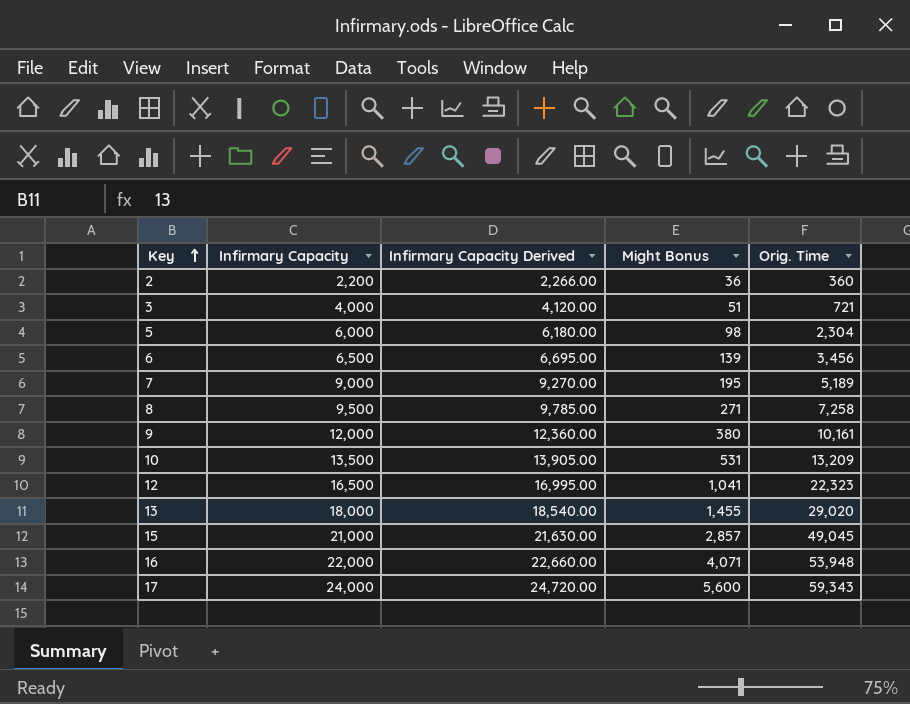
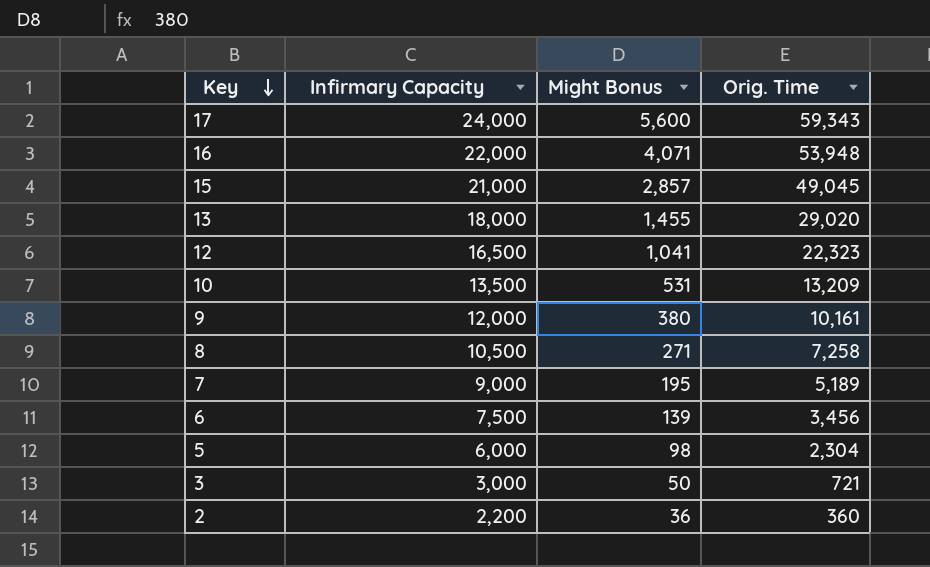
row order: Key ascending -> Key descending
column Infirmary Capacity Derived | formula: [Infirmary Capacity] * 1.03 -> none
8 | Infirmary Capacity: 9,500 -> 10,500
6 | Infirmary Capacity: 6,500 -> 7,500
3 | Infirmary Capacity: 4,000 -> 3,000
3 | Might Bonus: 51 -> 50

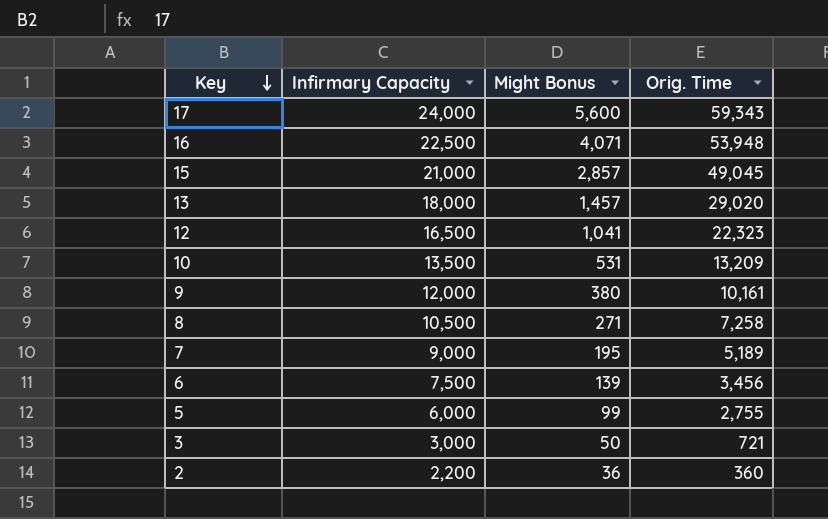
16 | Infirmary Capacity: 22,000 -> 22,500
13 | Might Bonus: 1,455 -> 1,457
5 | Might Bonus: 98 -> 99
5 | Orig. Time: 2,304 -> 2,755

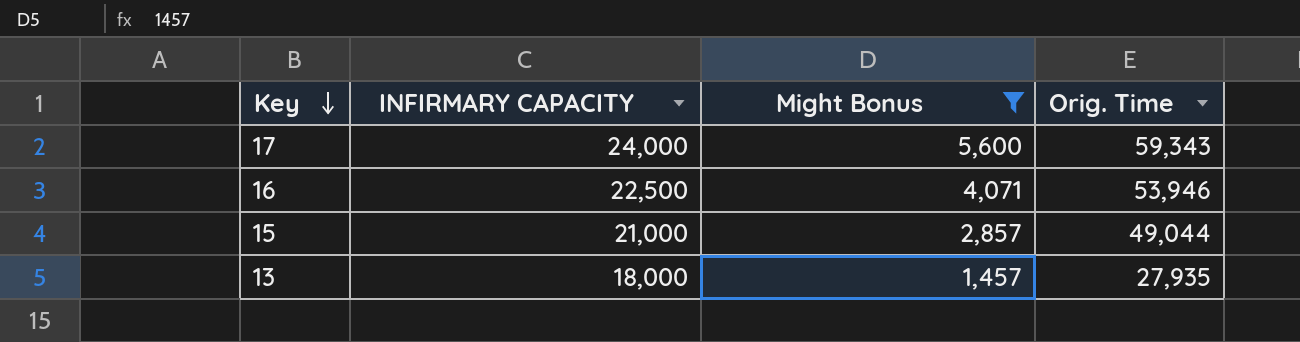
filter: none -> Might Bonus >= 1,457
column name: Infirmary Capacity -> INFIRMARY CAPACITY
16 | Orig. Time: 53,948 -> 53,946
15 | Orig. Time: 49,045 -> 49,044
13 | Orig. Time: 29,020 -> 27,935

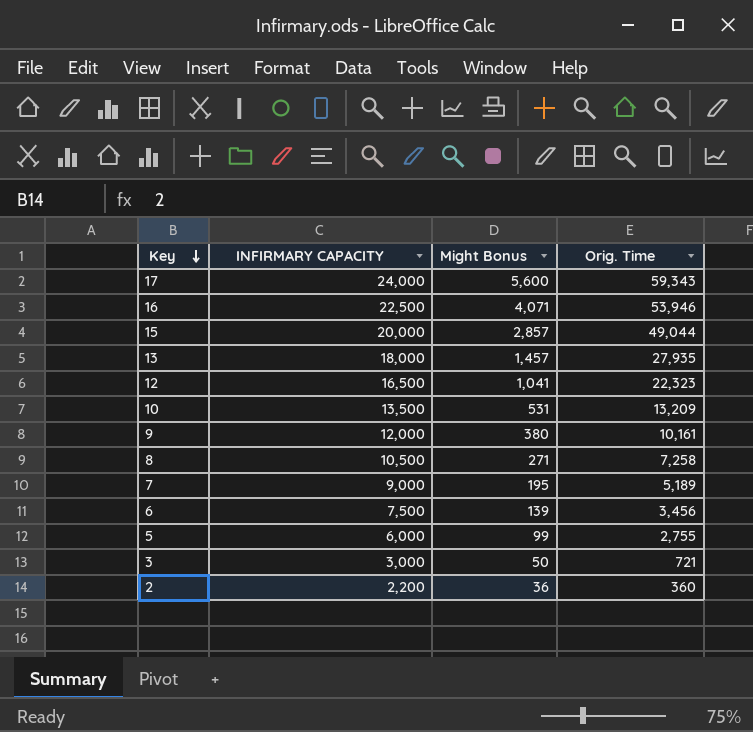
filter: Might Bonus >= 1,457 -> none
15 | INFIRMARY CAPACITY: 21,000 -> 20,000

